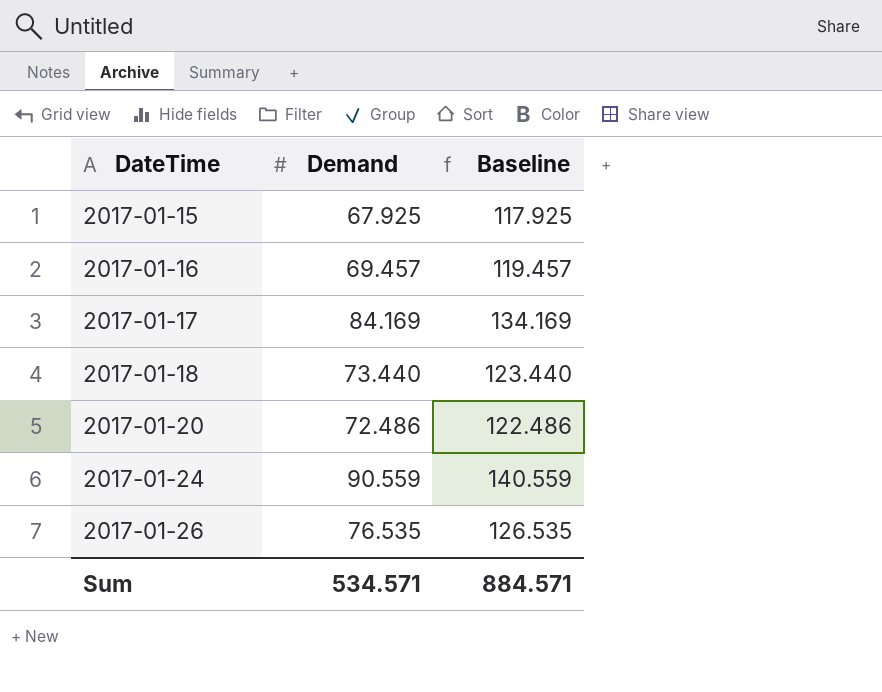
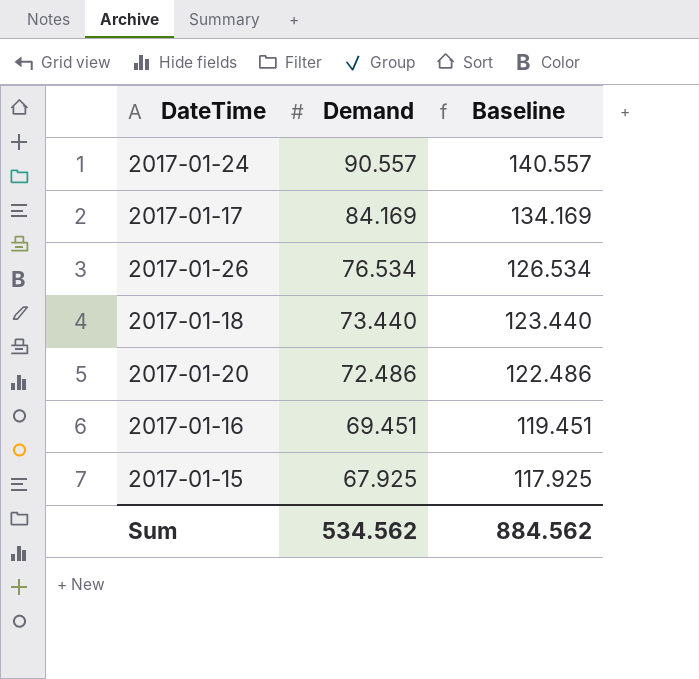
row order: DateTime ascending -> Demand descending
2017-01-24 | Demand: 90.559 -> 90.557
2017-01-24 | Baseline: 140.559 -> 140.557
2017-01-26 | Demand: 76.535 -> 76.534
2017-01-26 | Baseline: 126.535 -> 126.534
2017-01-16 | Demand: 69.457 -> 69.451
2017-01-16 | Baseline: 119.457 -> 119.451
Sum | Demand: 534.571 -> 534.562
Sum | Baseline: 884.571 -> 884.562

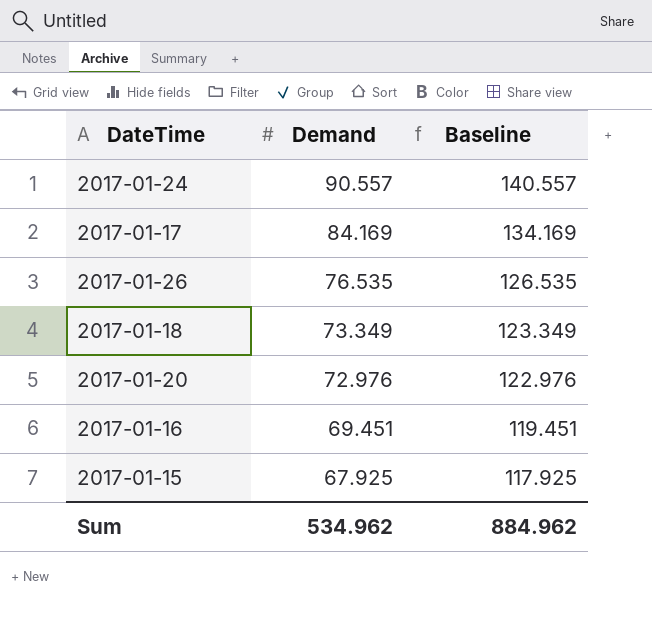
2017-01-26 | Demand: 76.534 -> 76.535
2017-01-26 | Baseline: 126.534 -> 126.535
2017-01-18 | Demand: 73.440 -> 73.349
2017-01-18 | Baseline: 123.440 -> 123.349
2017-01-20 | Demand: 72.486 -> 72.976
2017-01-20 | Baseline: 122.486 -> 122.976
Sum | Demand: 534.562 -> 534.962
Sum | Baseline: 884.562 -> 884.962

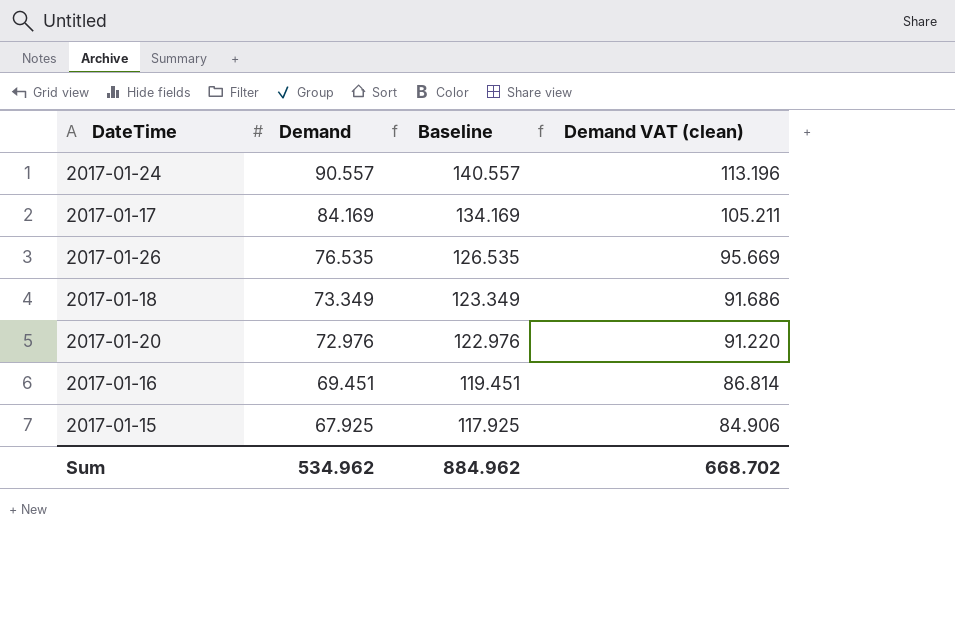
column Demand VAT (clean) | formula: none -> [Demand] * 1.25

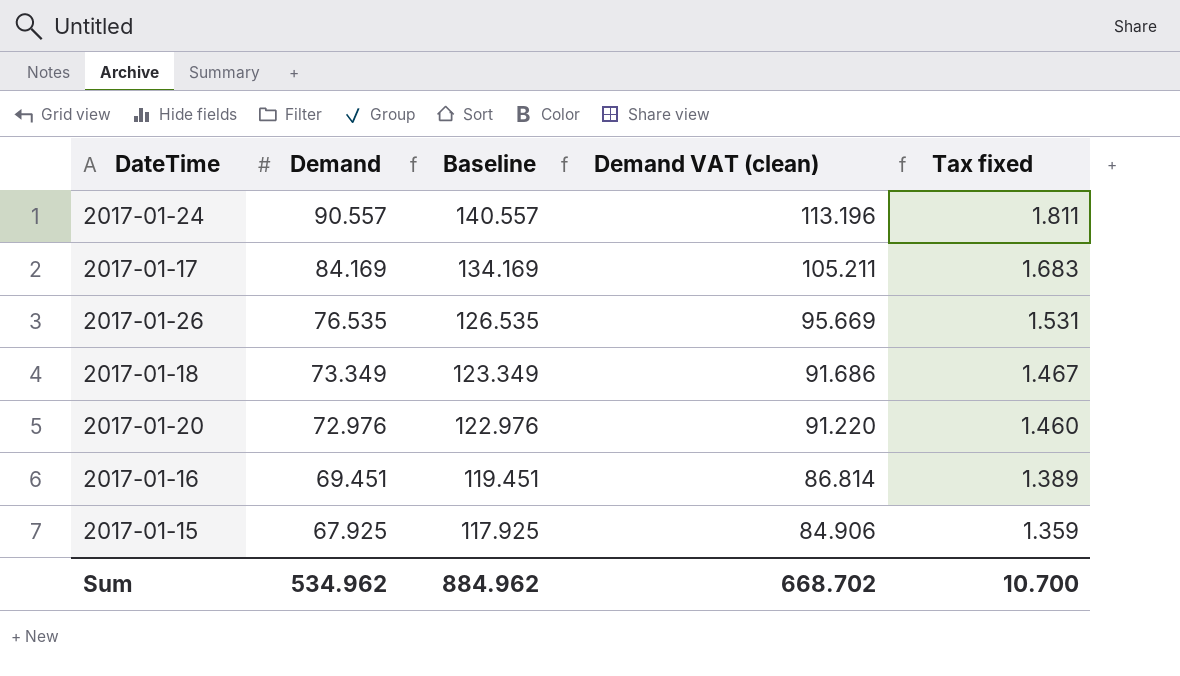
column Tax fixed | formula: none -> [Demand] * 0.02

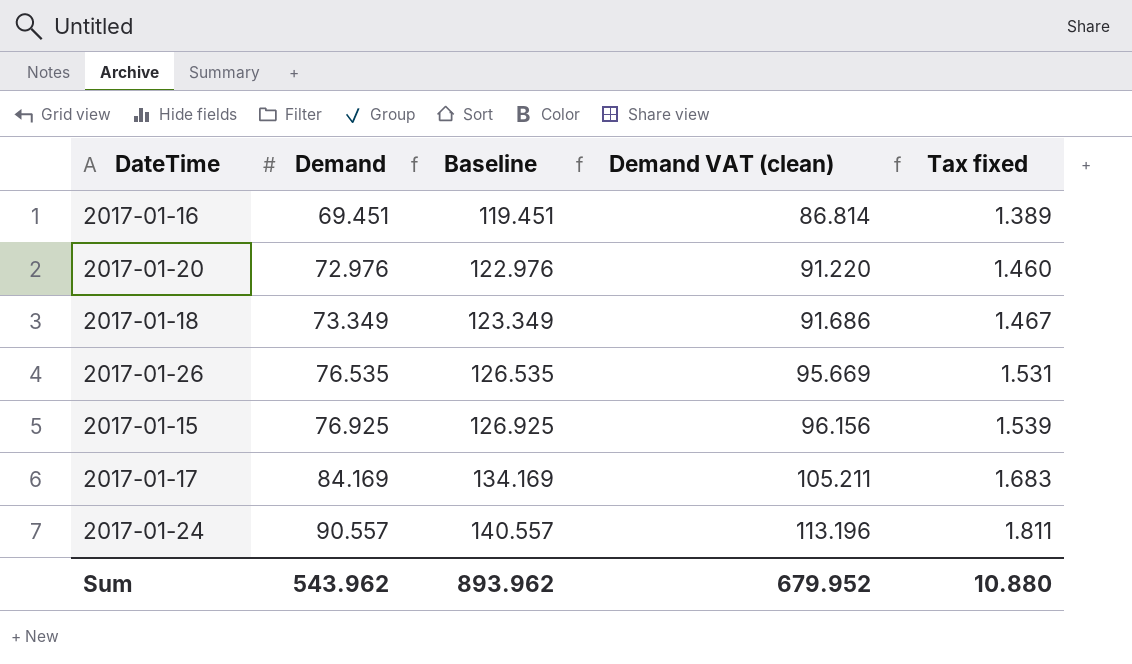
row order: Demand descending -> Demand ascending
2017-01-15 | Demand: 67.925 -> 76.925
2017-01-15 | Baseline: 117.925 -> 126.925
2017-01-15 | Demand VAT (clean): 84.906 -> 96.156
2017-01-15 | Tax fixed: 1.359 -> 1.539
Sum | Demand: 534.962 -> 543.962
Sum | Baseline: 884.962 -> 893.962
Sum | Demand VAT (clean): 668.702 -> 679.952
Sum | Tax fixed: 10.700 -> 10.880

